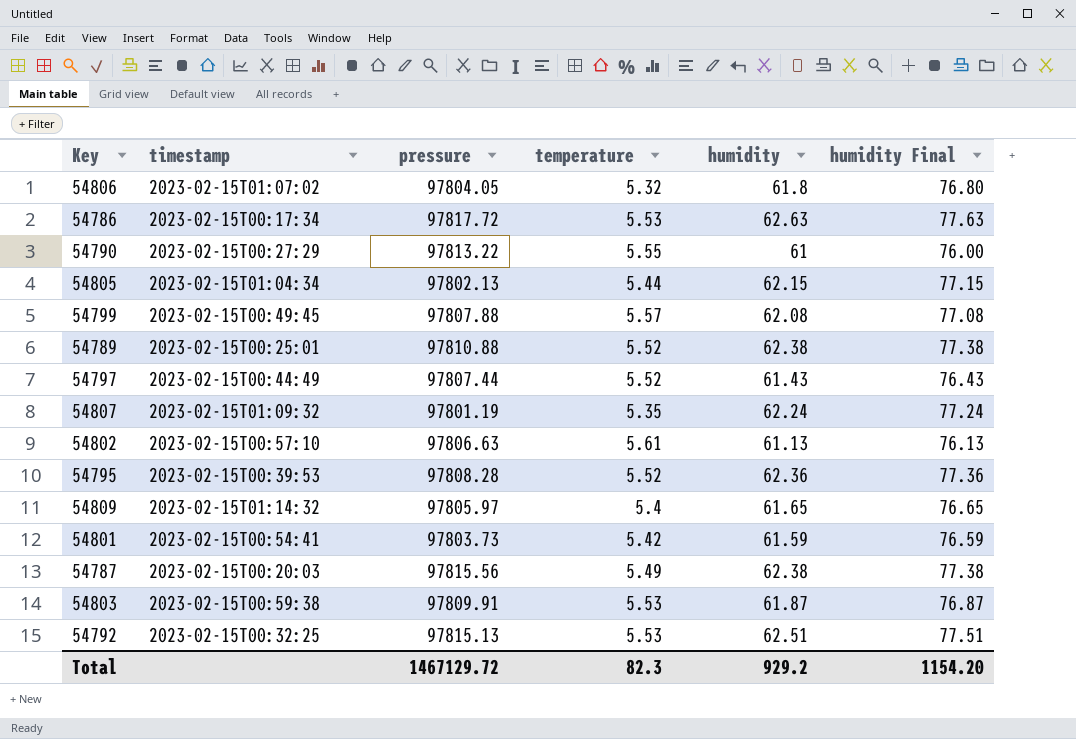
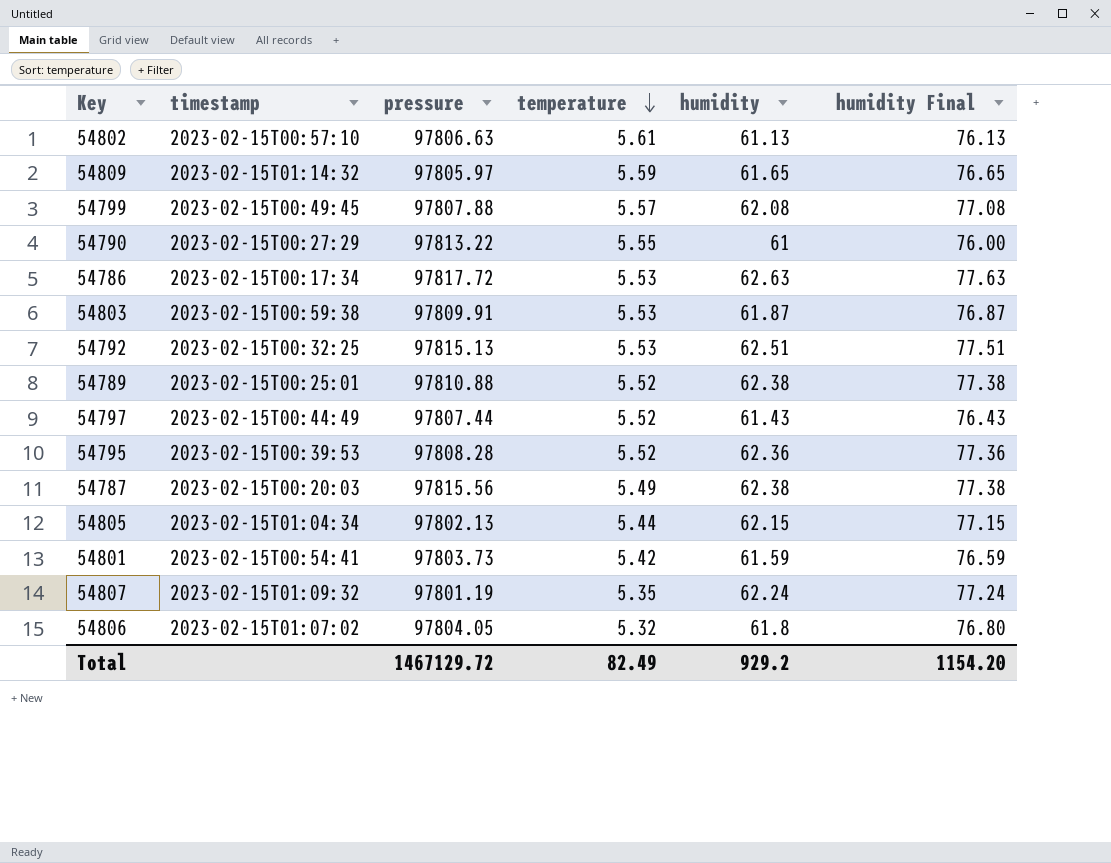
row order: none -> temperature descending
54809 | temperature: 5.4 -> 5.59
Total | temperature: 82.3 -> 82.49

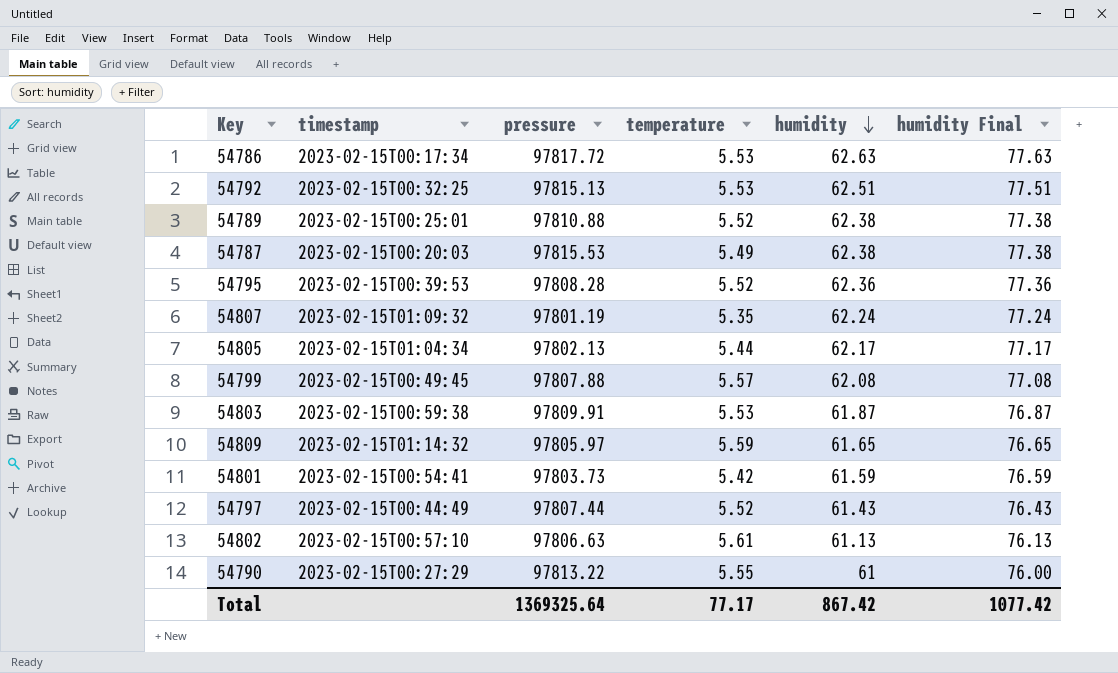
row order: temperature descending -> humidity descending
row 54806: 2023-02-15T01:07:02 | 97804.05 | 5.32 | 61.8 | 76.80 -> none
54787 | pressure: 97815.56 -> 97815.53
54805 | humidity: 62.15 -> 62.17
54805 | humidity Final: 77.15 -> 77.17
Total | pressure: 1467129.72 -> 1369325.64
Total | temperature: 82.49 -> 77.17
Total | humidity: 929.2 -> 867.42
Total | humidity Final: 1154.20 -> 1077.42

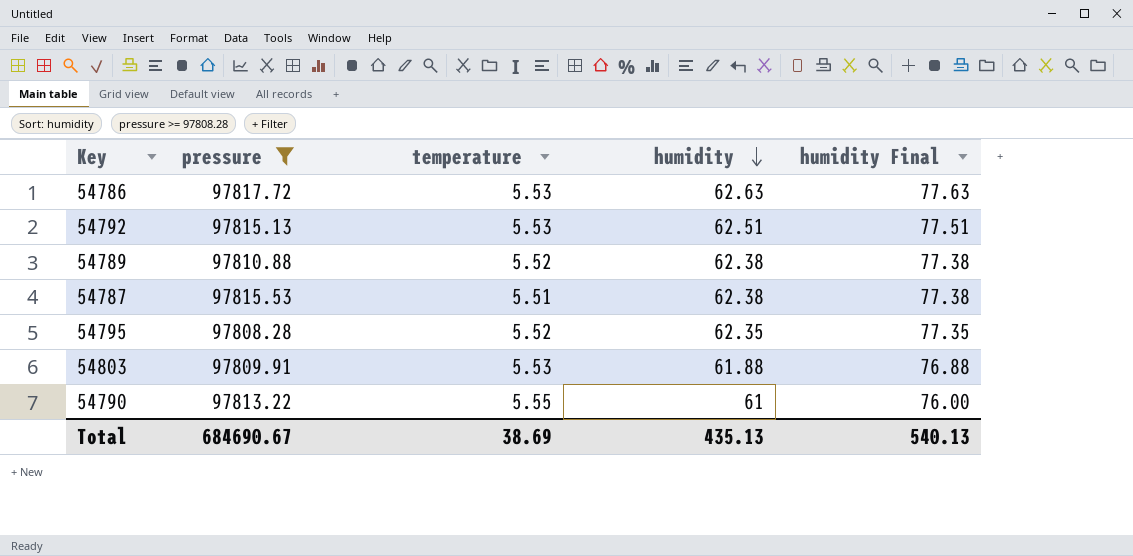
filter: none -> pressure >= 97808.28
column timestamp | position: 2 -> none
54787 | temperature: 5.49 -> 5.51
54795 | humidity: 62.36 -> 62.35
54795 | humidity Final: 77.36 -> 77.35
54803 | humidity: 61.87 -> 61.88
54803 | humidity Final: 76.87 -> 76.88
Total | pressure: 1369325.64 -> 684690.67
Total | temperature: 77.17 -> 38.69
Total | humidity: 867.42 -> 435.13
Total | humidity Final: 1077.42 -> 540.13

